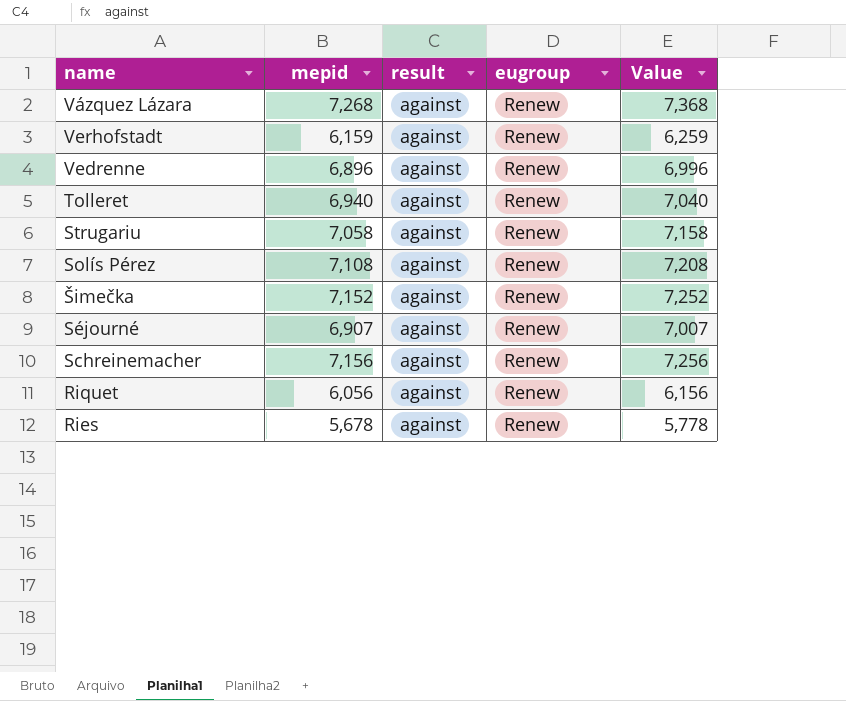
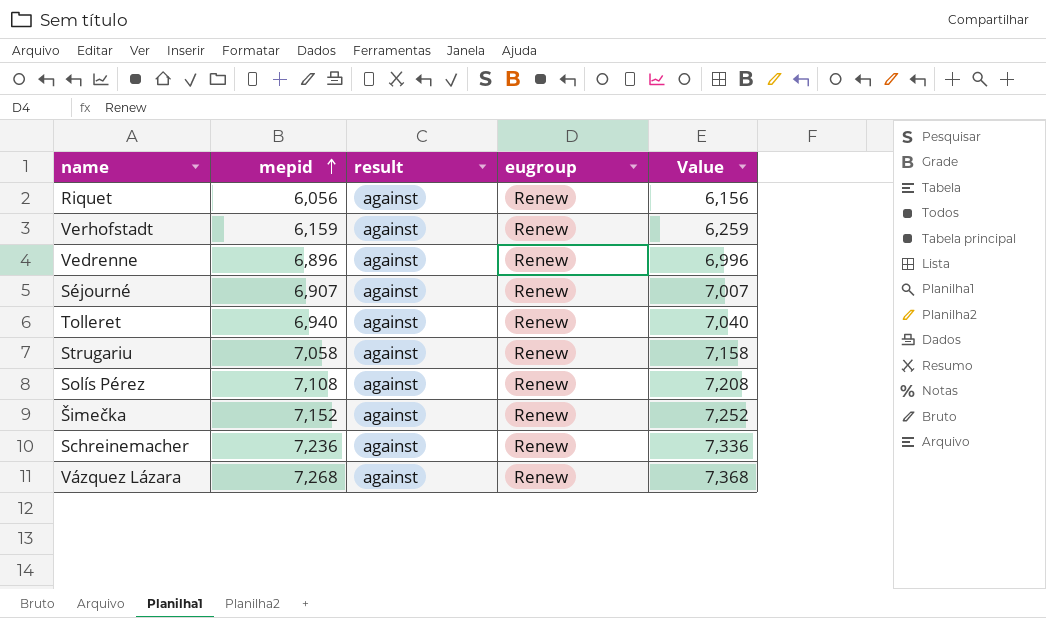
row order: none -> mepid ascending
row Ries: 5,678 | against | Renew | 5,778 -> none
Schreinemacher | mepid: 7,156 -> 7,236
Schreinemacher | Value: 7,256 -> 7,336

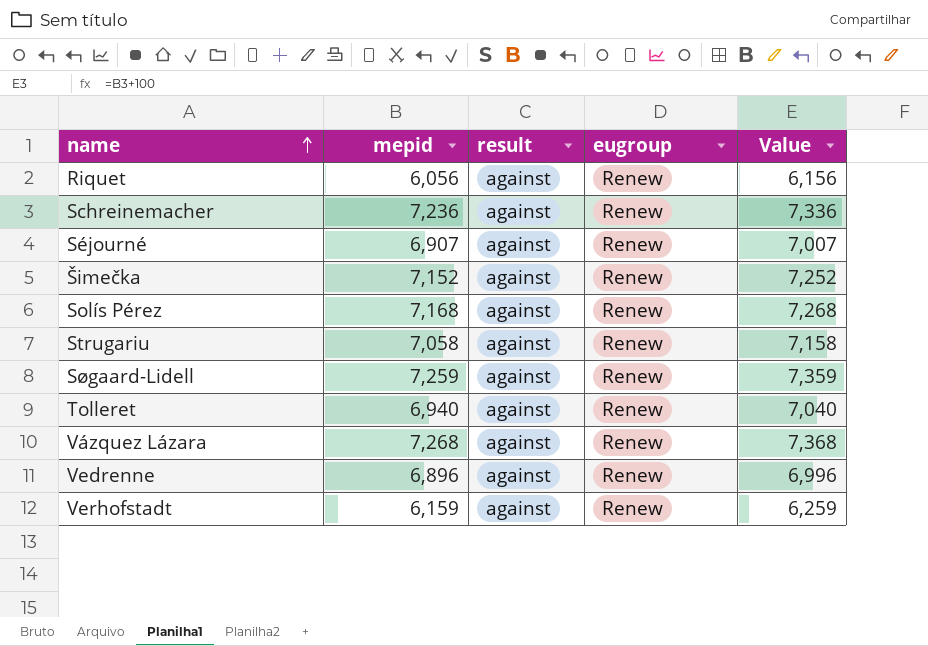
row order: mepid ascending -> name ascending
Solís Pérez | mepid: 7,108 -> 7,168
Solís Pérez | Value: 7,208 -> 7,268
row Søgaard-Lidell: none -> 7,259 | against | Renew | 7,359

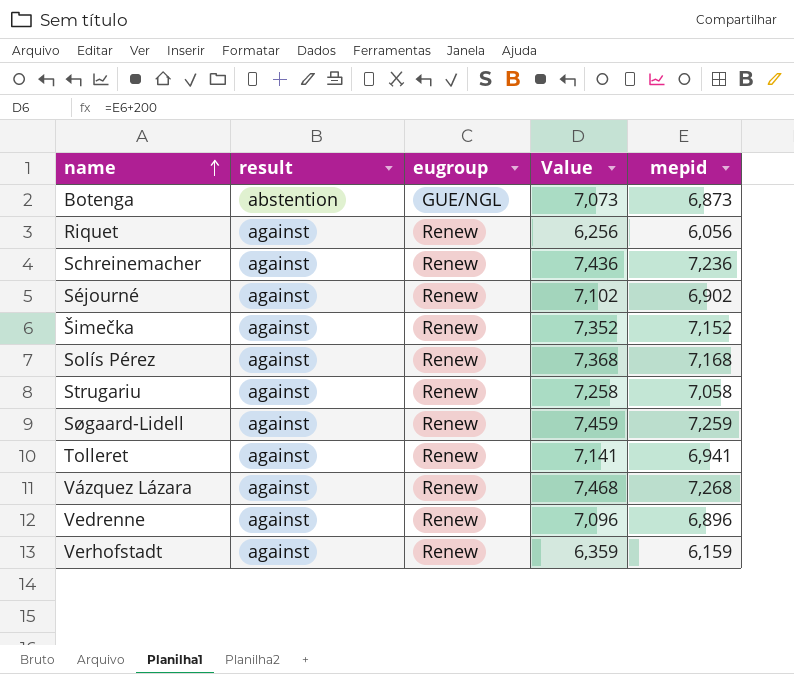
column Value | formula: [mepid] + 100 -> [mepid] + 200
column mepid | position: 2 -> 5
row Botenga: none -> abstention | GUE/NGL | 7,073 | 6,873
Séjourné | mepid: 6,907 -> 6,902
Tolleret | mepid: 6,940 -> 6,941

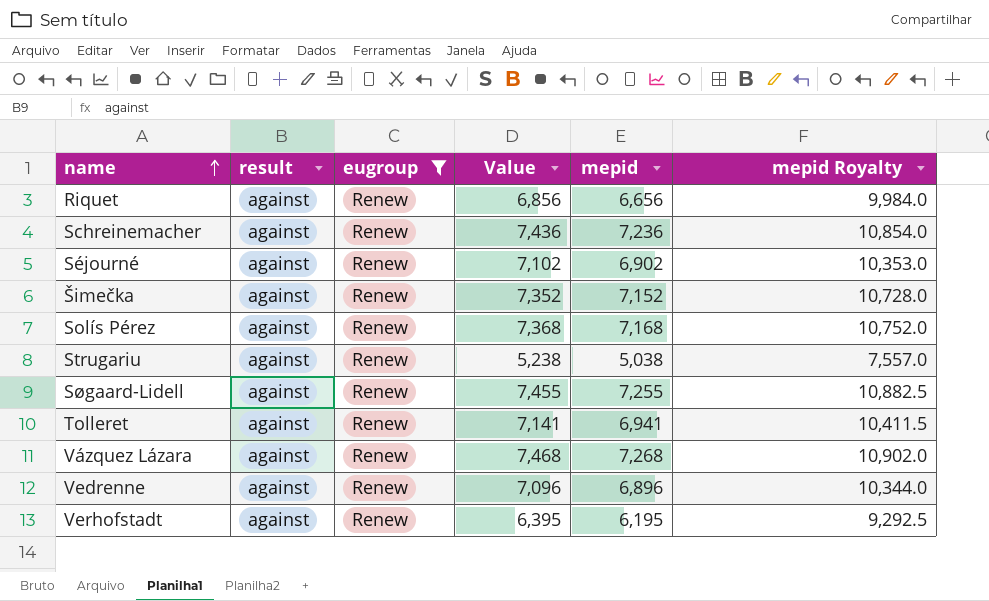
filter: none -> eugroup = Renew
column mepid Royalty | formula: none -> [mepid] * 1.5
Riquet | Value: 6,256 -> 6,856
Riquet | mepid: 6,056 -> 6,656
Strugariu | Value: 7,258 -> 5,238
Strugariu | mepid: 7,058 -> 5,038
Søgaard-Lidell | Value: 7,459 -> 7,455
Søgaard-Lidell | mepid: 7,259 -> 7,255
Verhofstadt | Value: 6,359 -> 6,395
Verhofstadt | mepid: 6,159 -> 6,195

